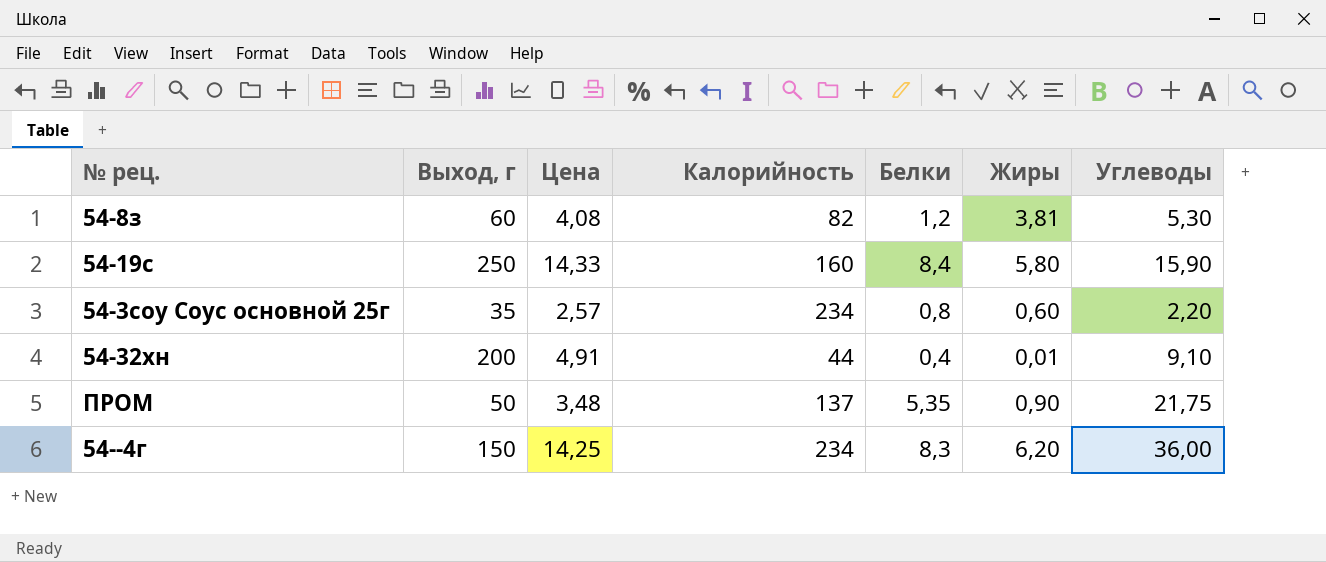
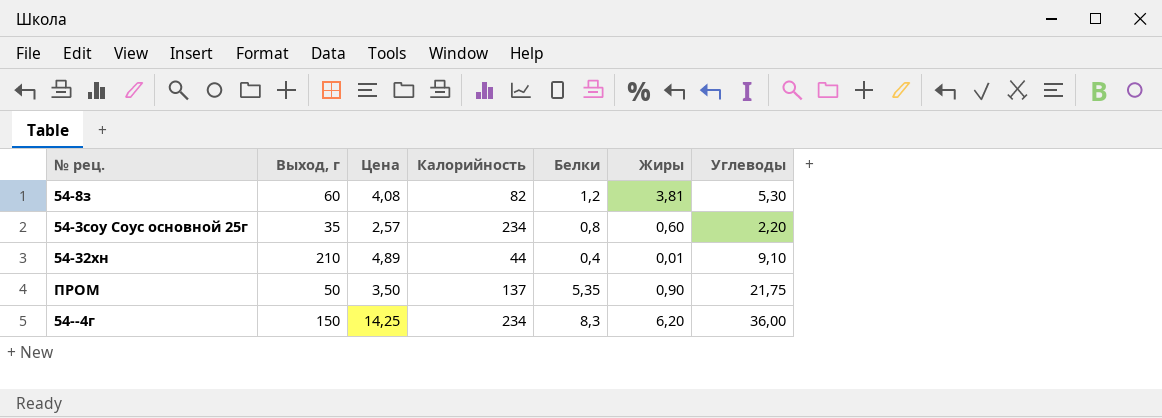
row 54-19с: 250 | 14,33 | 160 | 8,4 | 5,80 | 15,90 -> none
54-32хн | Выход, г: 200 -> 210
54-32хн | Цена: 4,91 -> 4,89
ПРОМ | Цена: 3,48 -> 3,50

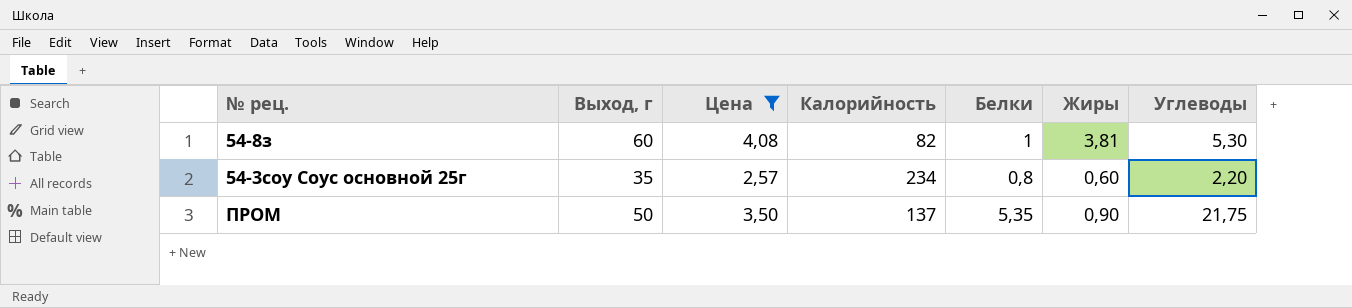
filter: none -> Цена <= 4,08
54-8з | Белки: 1,2 -> 1

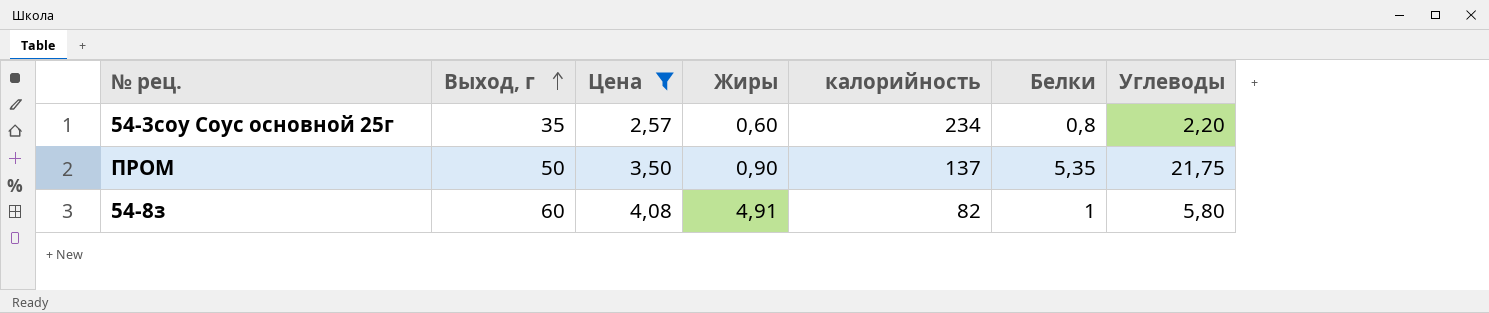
row order: none -> Выход, г ascending
column Жиры | position: 6 -> 4
column name: Калорийность -> калорийность
54-8з | Жиры: 3,81 -> 4,91
54-8з | Углеводы: 5,30 -> 5,80

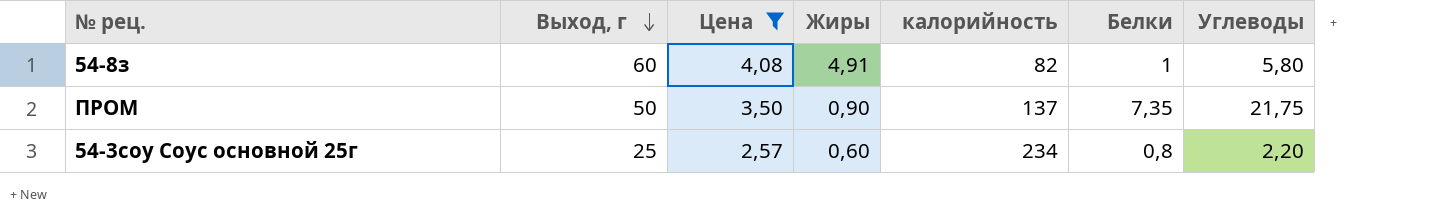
row order: Выход, г ascending -> Выход, г descending
ПРОМ | Белки: 5,35 -> 7,35
54-3соу Соус основной 25г | Выход, г: 35 -> 25

